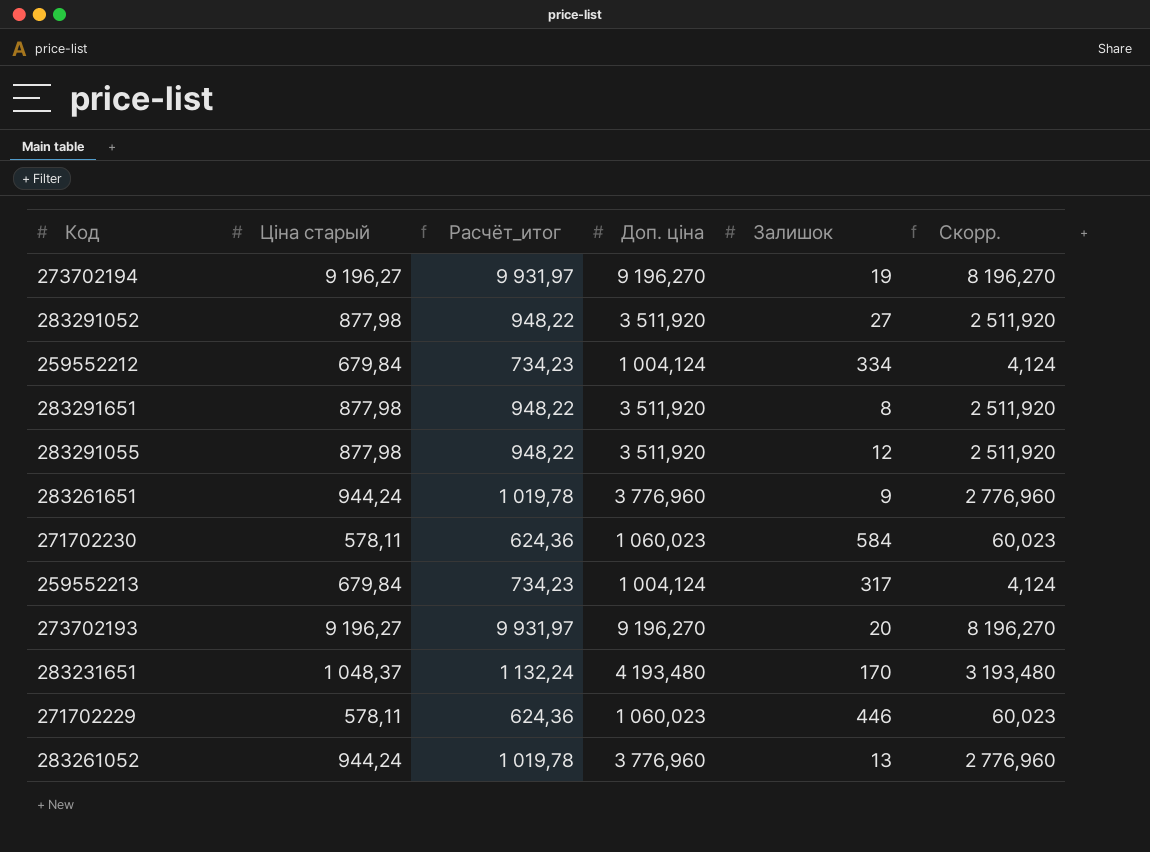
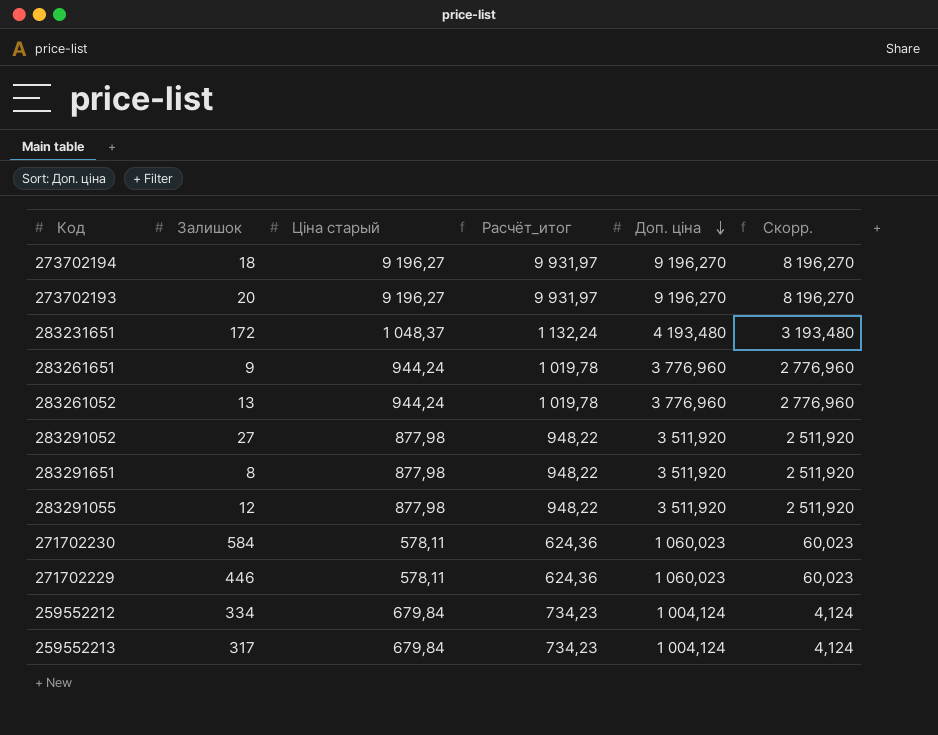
row order: none -> Доп. ціна descending
column Залишок | position: 5 -> 2
273702194 | Залишок: 19 -> 18
283231651 | Залишок: 170 -> 172

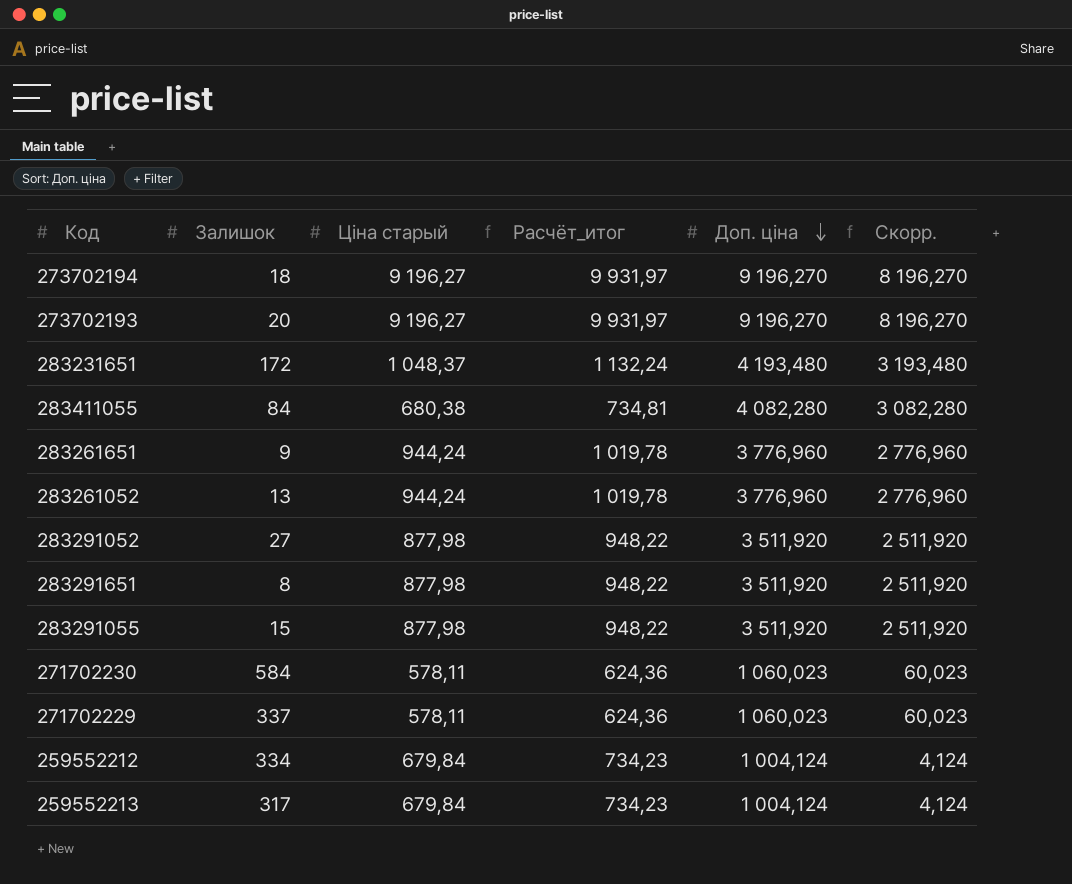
row 283411055: none -> 84 | 680,38 | 734,81 | 4 082,280 | 3 082,280
283291055 | Залишок: 12 -> 15
271702229 | Залишок: 446 -> 337

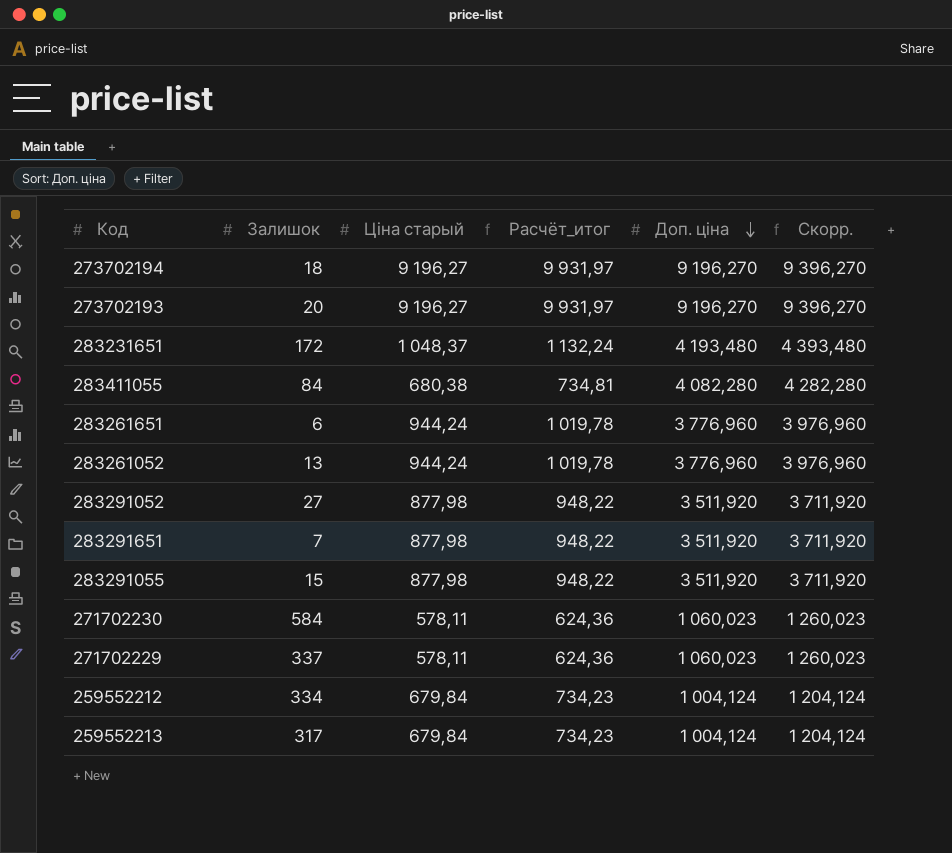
column Скорр. | formula: [Доп. ціна] - 1000 -> [Доп. ціна] + 200
283261651 | Залишок: 9 -> 6
283291651 | Залишок: 8 -> 7

